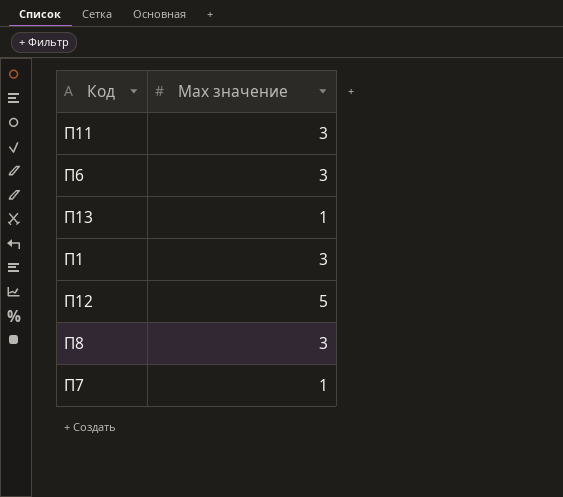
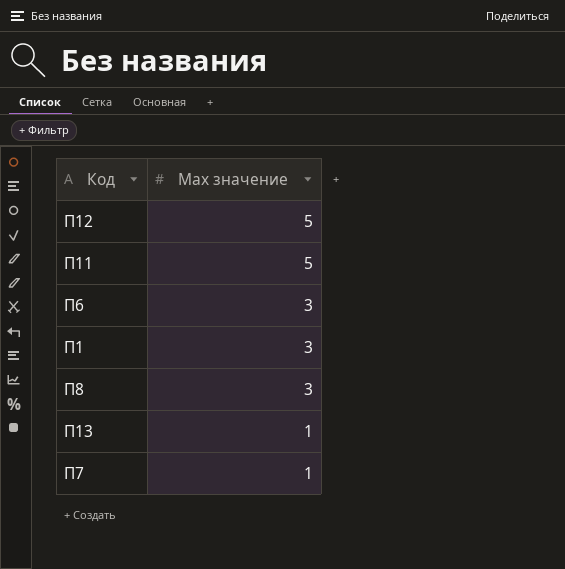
row order: none -> Max значение descending
П11 | Max значение: 3 -> 5

